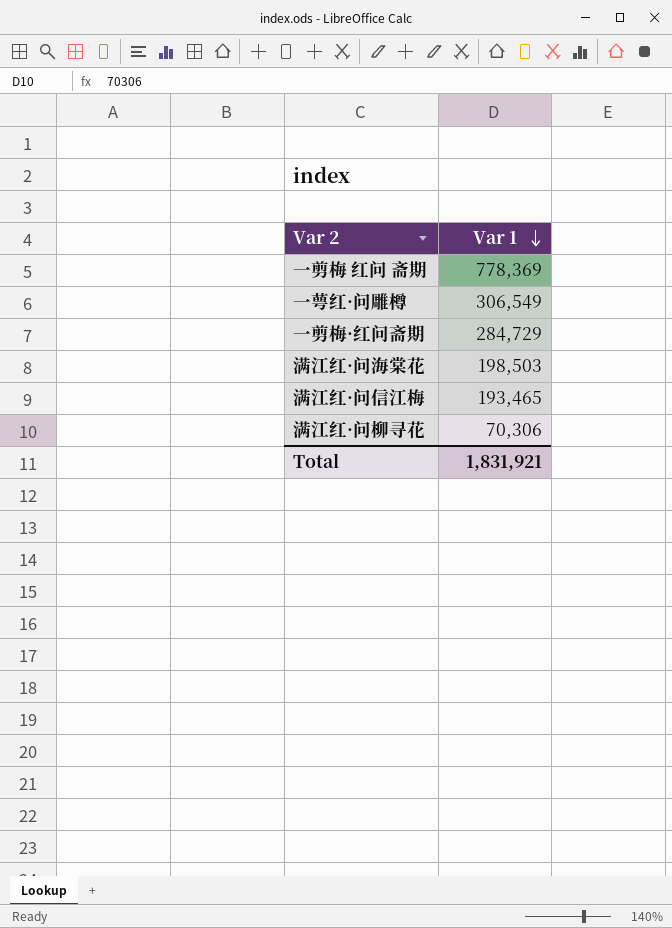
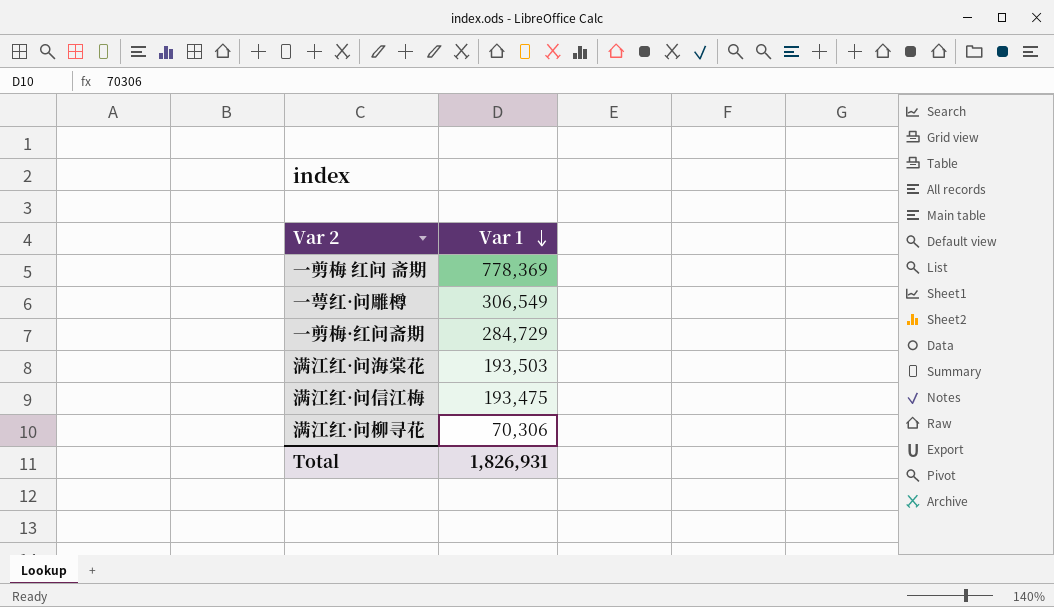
满江红·问海棠花 | Var 1: 198,503 -> 193,503
满江红·问信江梅 | Var 1: 193,465 -> 193,475
Total | Var 1: 1,831,921 -> 1,826,931

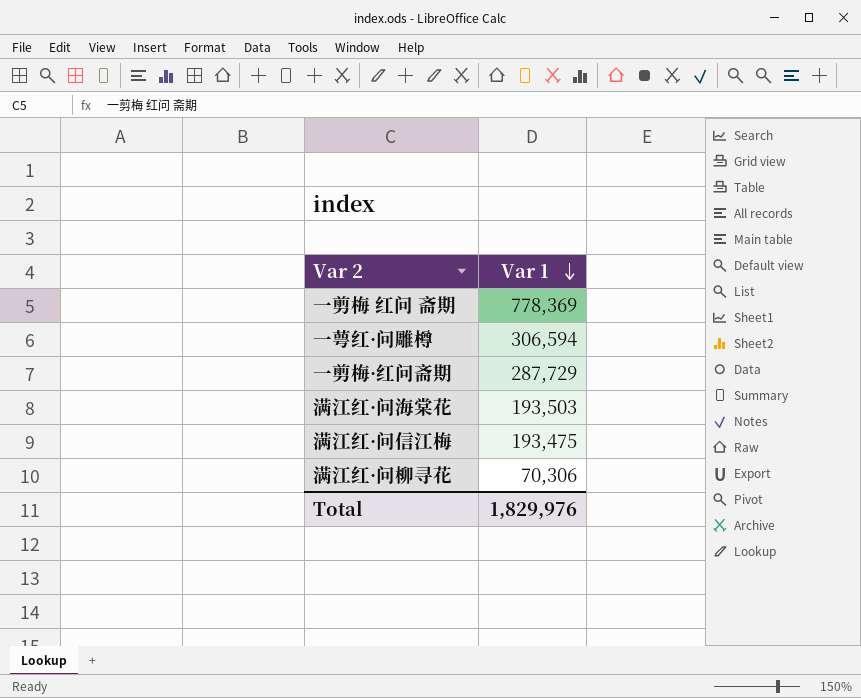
一萼红·问雕樽 | Var 1: 306,549 -> 306,594
一剪梅·红问斋期 | Var 1: 284,729 -> 287,729
Total | Var 1: 1,826,931 -> 1,829,976

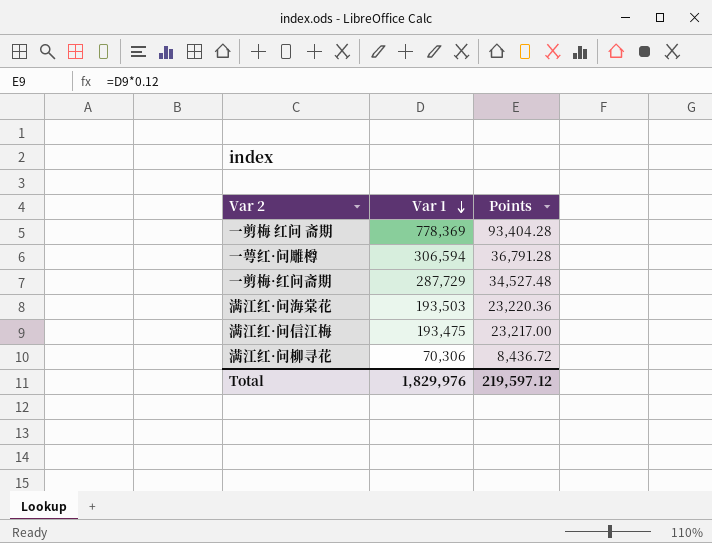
column Points | formula: none -> [Var 1] * 0.12

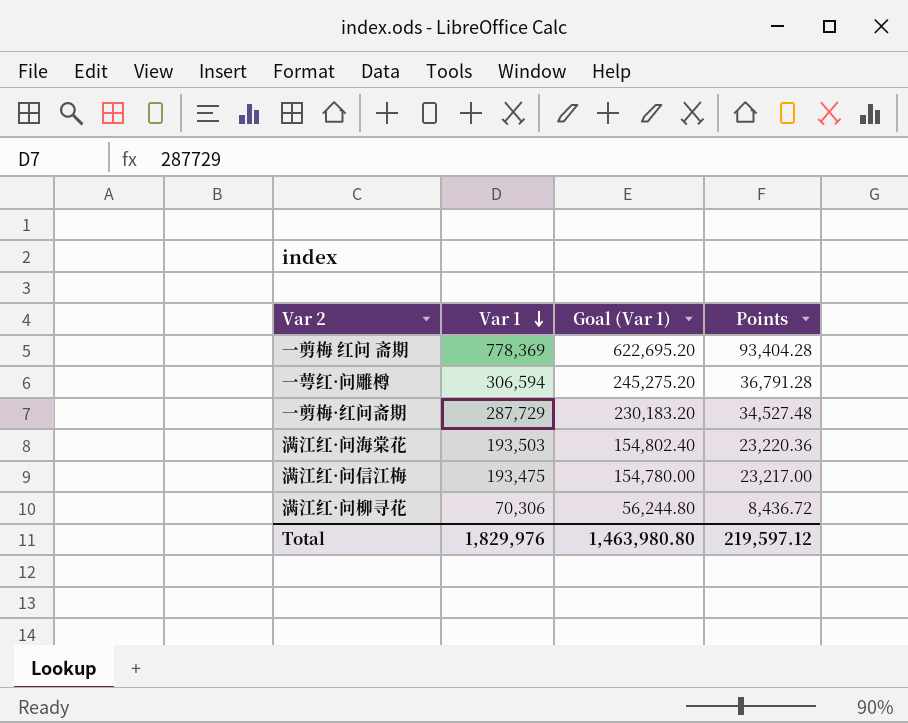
column Goal (Var 1) | formula: none -> [Var 1] * 0.8

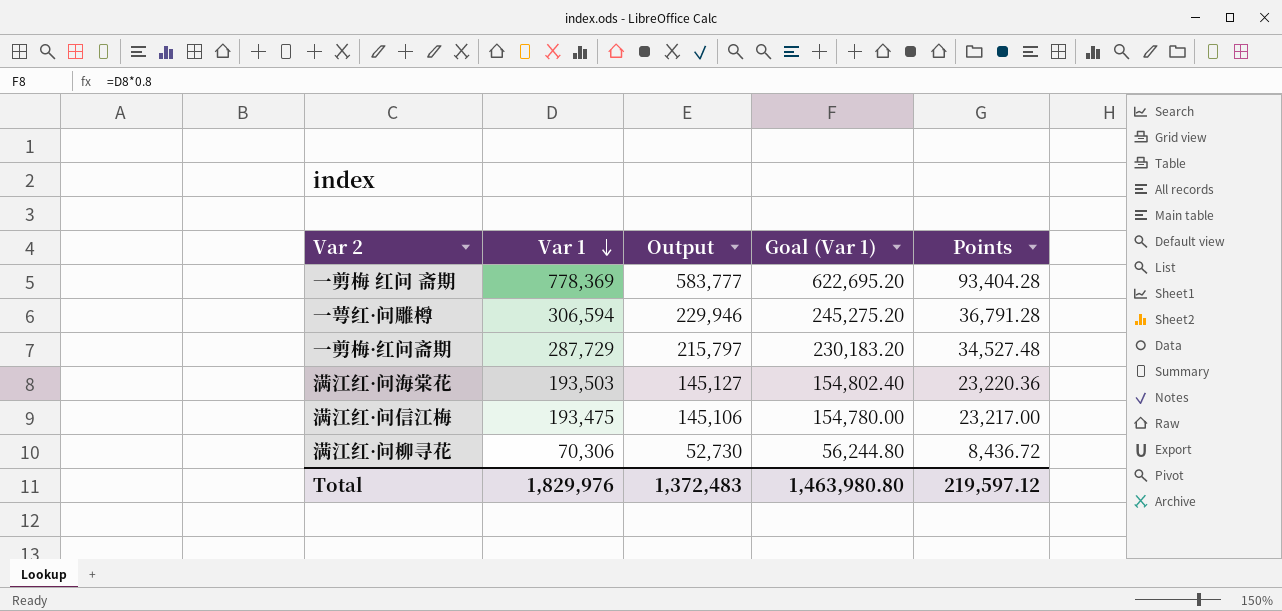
column Output | formula: none -> [Var 1] * 0.75

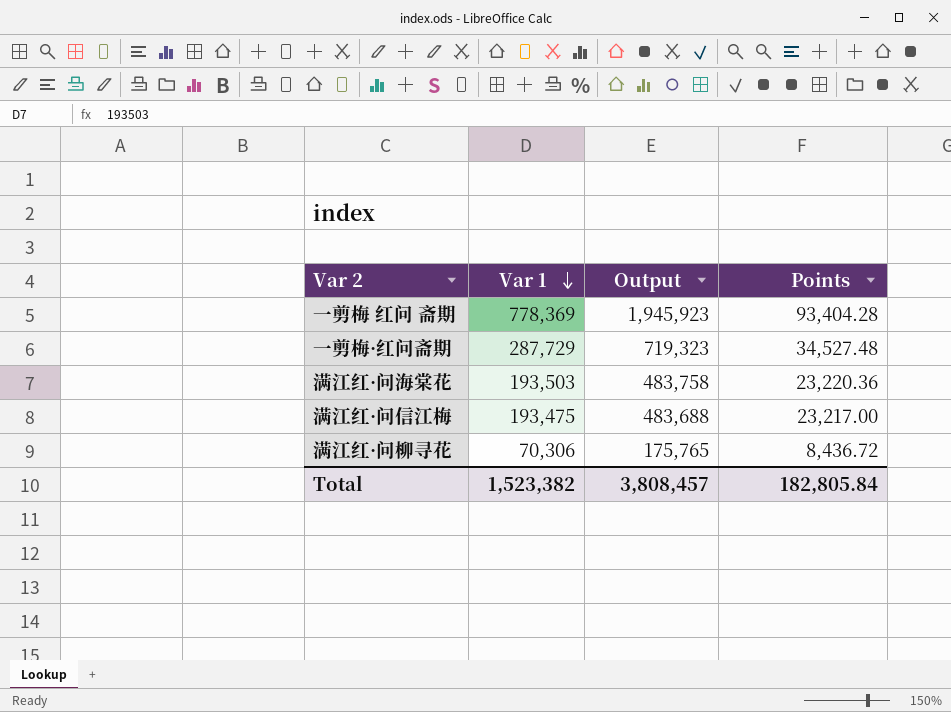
column Goal (Var 1) | formula: [Var 1] * 0.8 -> none
column Output | formula: [Var 1] * 0.75 -> [Var 1] * 2.5
row 一萼红·问雕樽: 306,594 | 229,946 | 245,275.20 | 36,791.28 -> none
Total | Var 1: 1,829,976 -> 1,523,382
Total | Output: 1,372,483 -> 3,808,457
Total | Points: 219,597.12 -> 182,805.84

